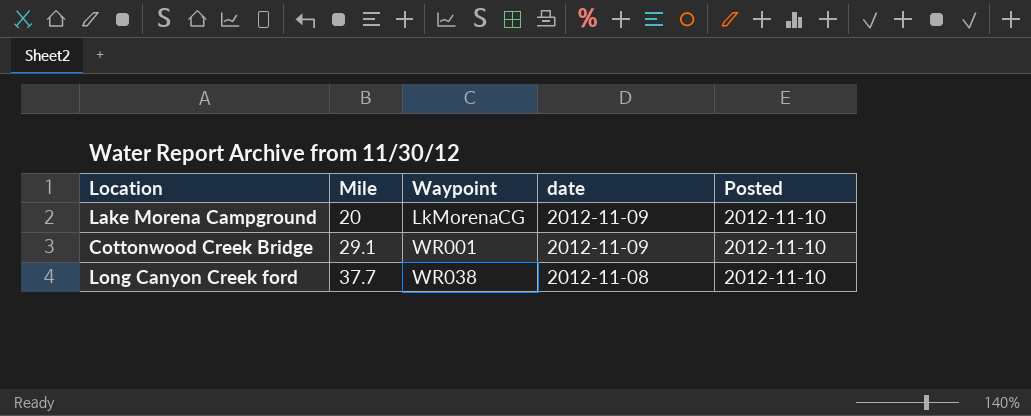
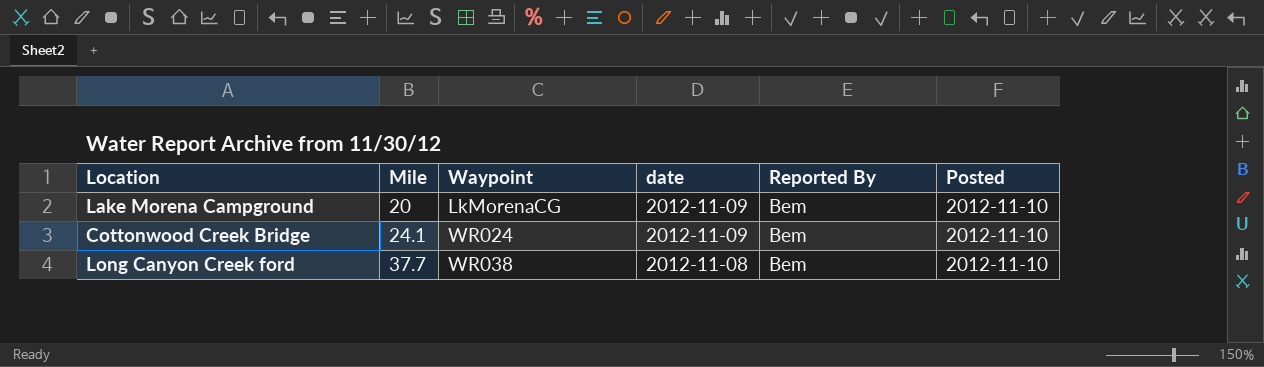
column Reported By | position: none -> 5
Cottonwood Creek Bridge | Mile: 29.1 -> 24.1
Cottonwood Creek Bridge | Waypoint: WR001 -> WR024

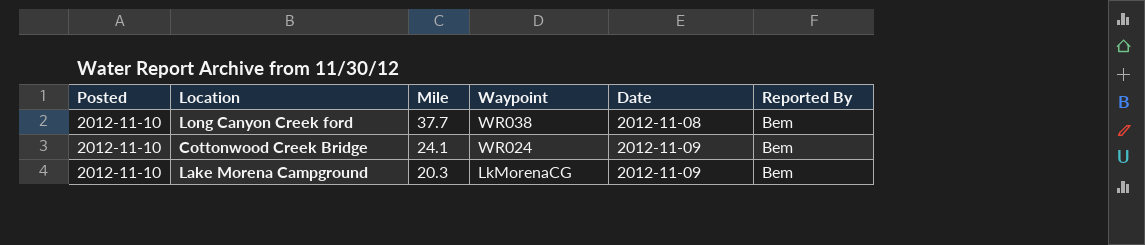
row order: Mile ascending -> Mile descending
column Posted | position: 6 -> 1
column name: date -> Date
Lake Morena Campground | Mile: 20 -> 20.3

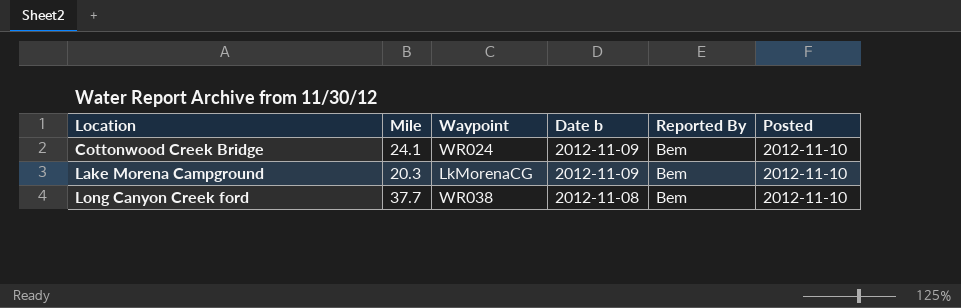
row order: Mile descending -> Location ascending
column name: Date -> Date b
column Posted | position: 1 -> 6

